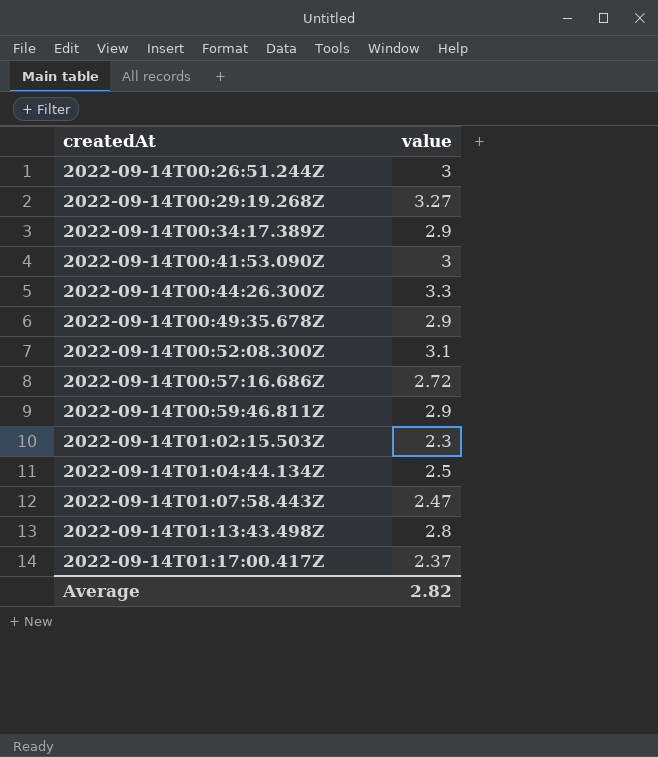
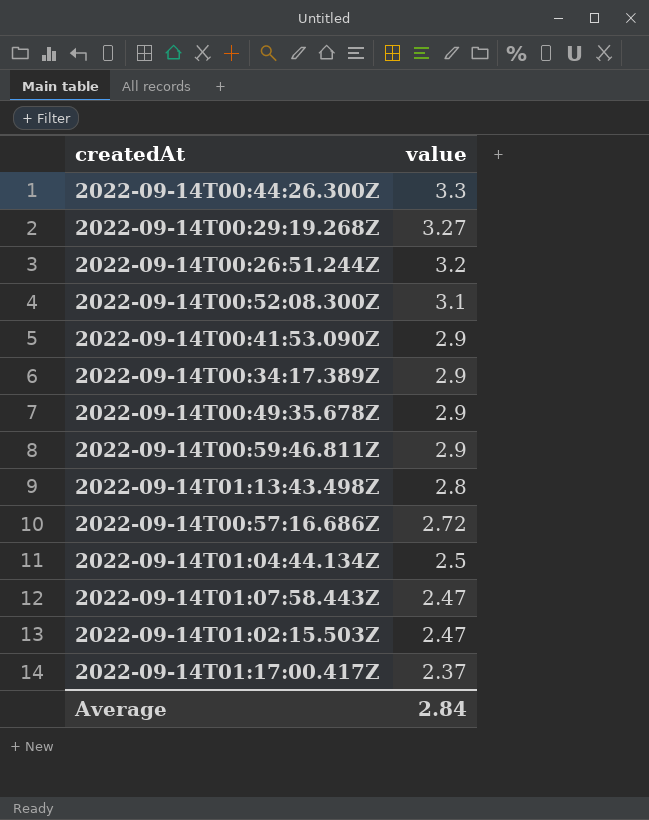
row order: createdAt ascending -> value descending
2022-09-14T00:26:51.244Z | value: 3 -> 3.2
2022-09-14T00:41:53.090Z | value: 3 -> 2.9
2022-09-14T01:02:15.503Z | value: 2.3 -> 2.47
Average | value: 2.82 -> 2.84

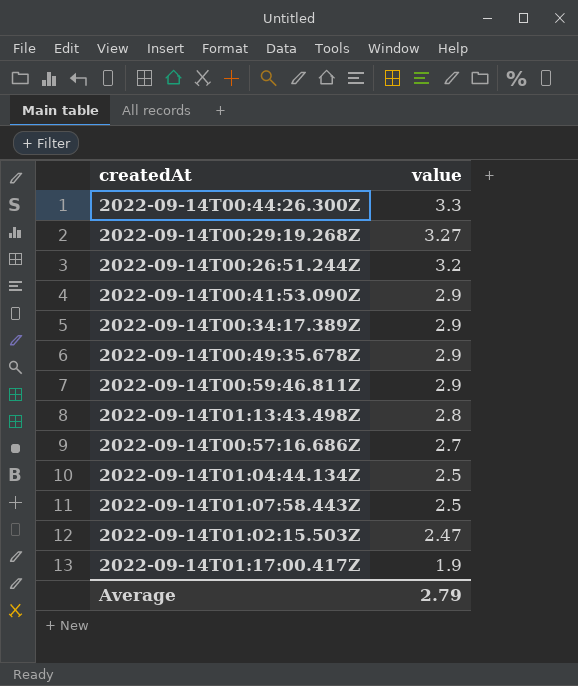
row 2022-09-14T00:52:08.300Z: 3.1 -> none
2022-09-14T00:57:16.686Z | value: 2.72 -> 2.7
2022-09-14T01:07:58.443Z | value: 2.47 -> 2.5
2022-09-14T01:17:00.417Z | value: 2.37 -> 1.9
Average | value: 2.84 -> 2.79

